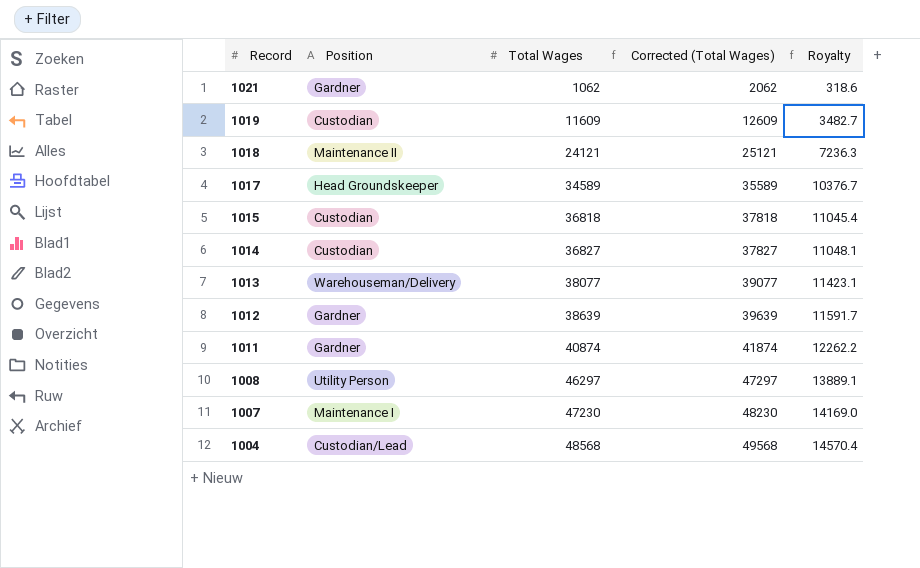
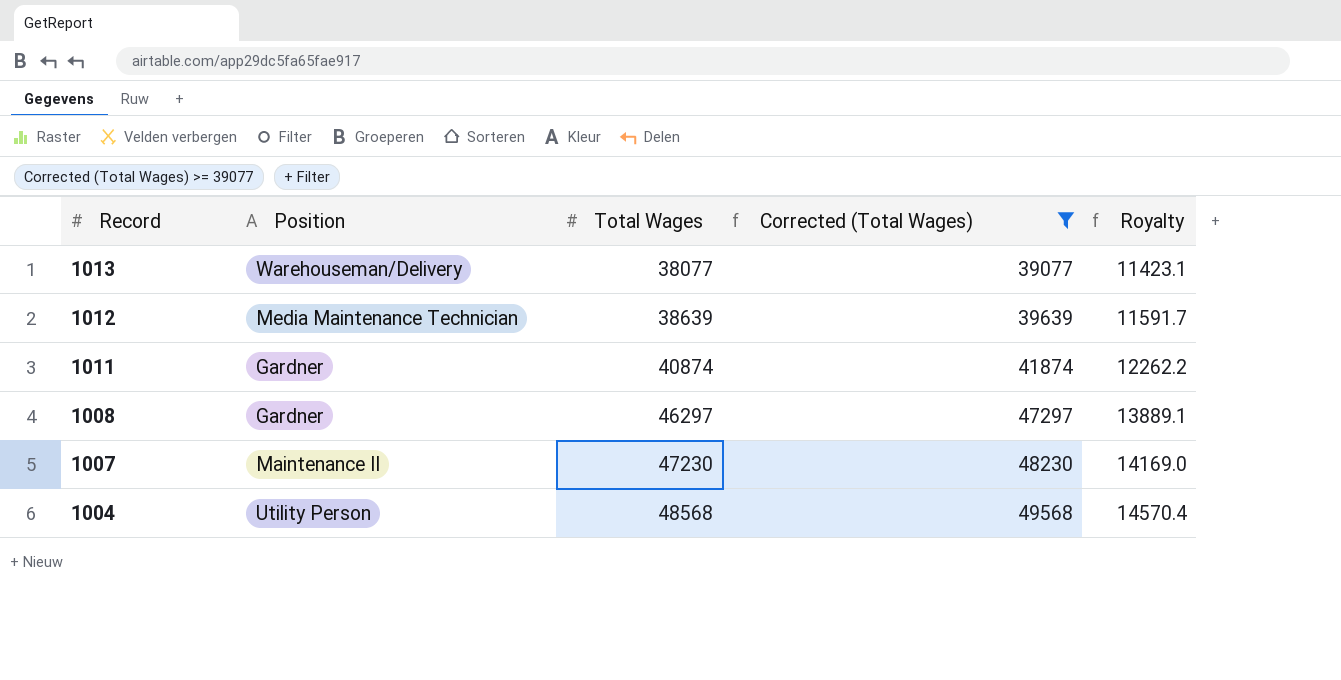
filter: none -> Corrected (Total Wages) >= 39077
1012 | Position: Gardner -> Media Maintenance Technician
1008 | Position: Utility Person -> Gardner
1007 | Position: Maintenance I -> Maintenance II
1004 | Position: Custodian/Lead -> Utility Person

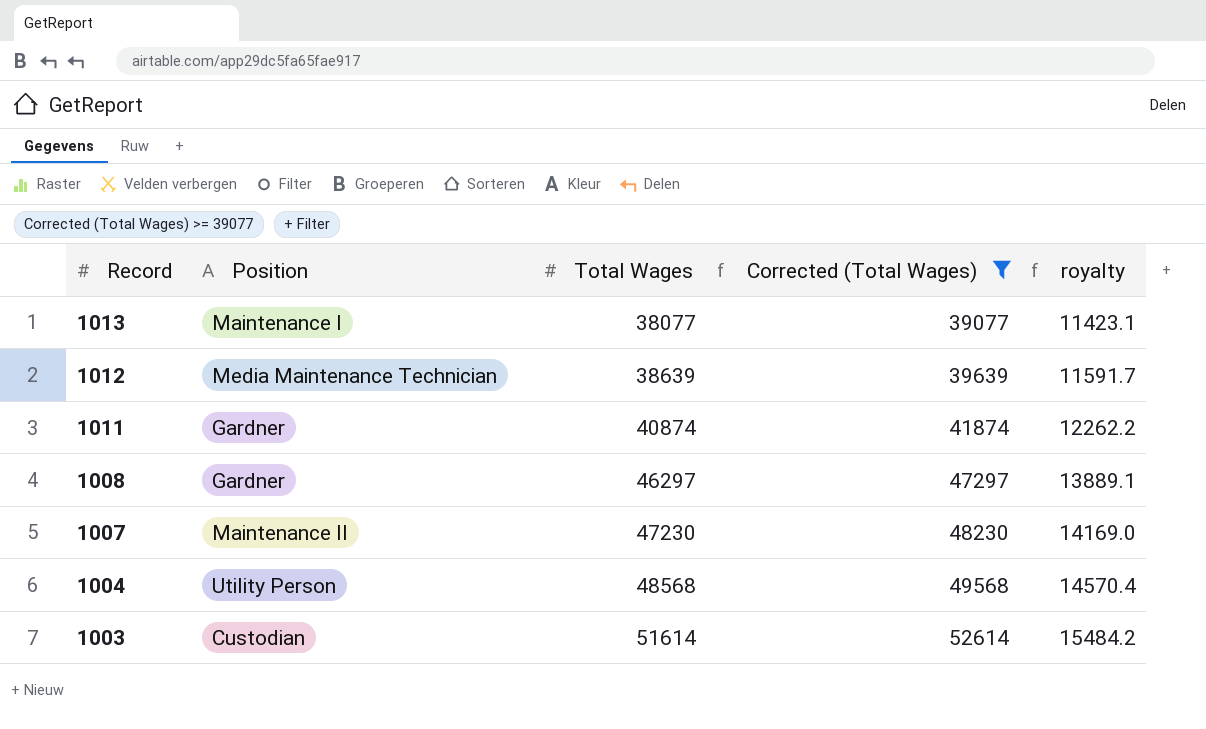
column name: Royalty -> royalty
1013 | Position: Warehouseman/Delivery -> Maintenance I
row 1003: none -> Custodian | 51614 | 52614 | 15484.2

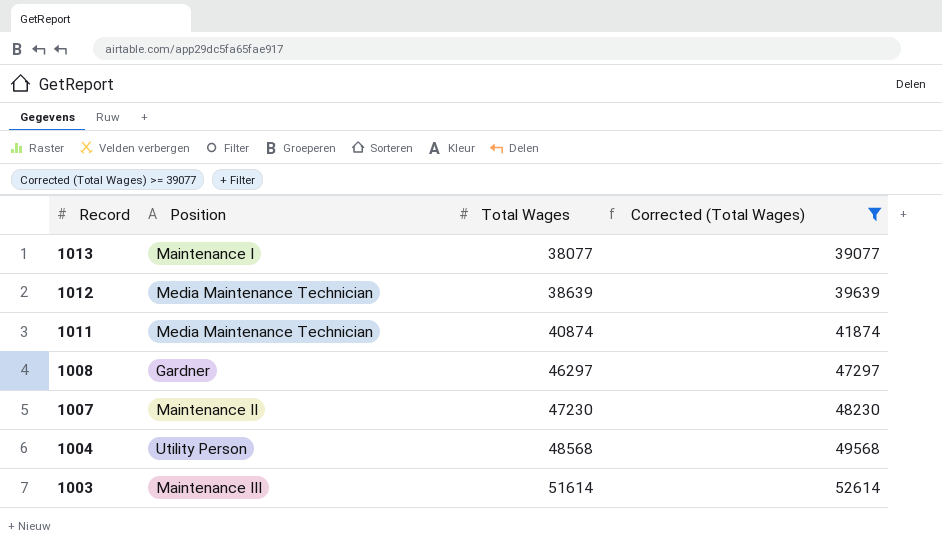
column royalty | formula: [Total Wages] * 0.3 -> none
1011 | Position: Gardner -> Media Maintenance Technician
1003 | Position: Custodian -> Maintenance III

